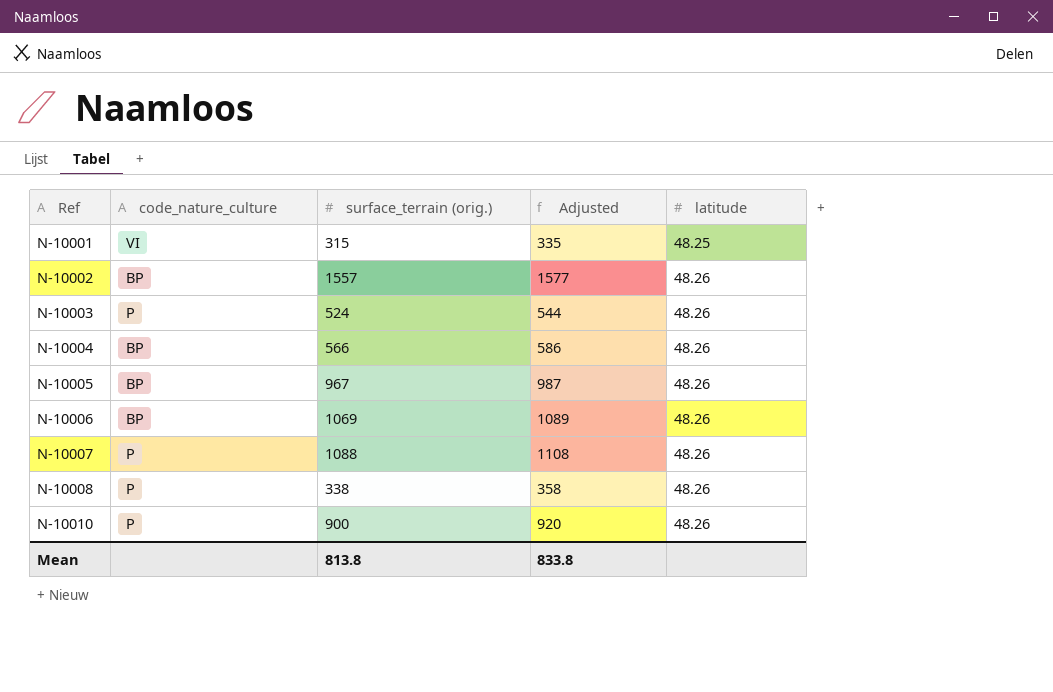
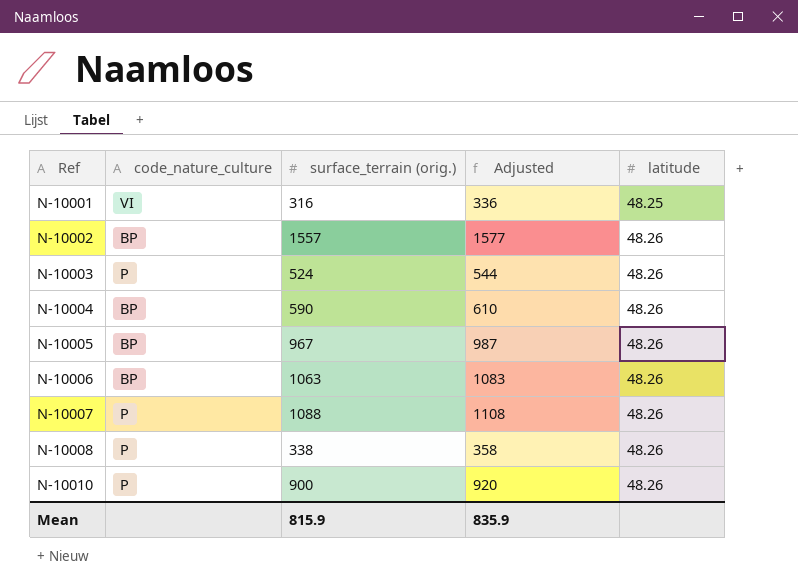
N-10001 | surface_terrain (orig.): 315 -> 316
N-10001 | Adjusted: 335 -> 336
N-10004 | surface_terrain (orig.): 566 -> 590
N-10004 | Adjusted: 586 -> 610
N-10006 | surface_terrain (orig.): 1069 -> 1063
N-10006 | Adjusted: 1089 -> 1083
Mean | surface_terrain (orig.): 813.8 -> 815.9
Mean | Adjusted: 833.8 -> 835.9

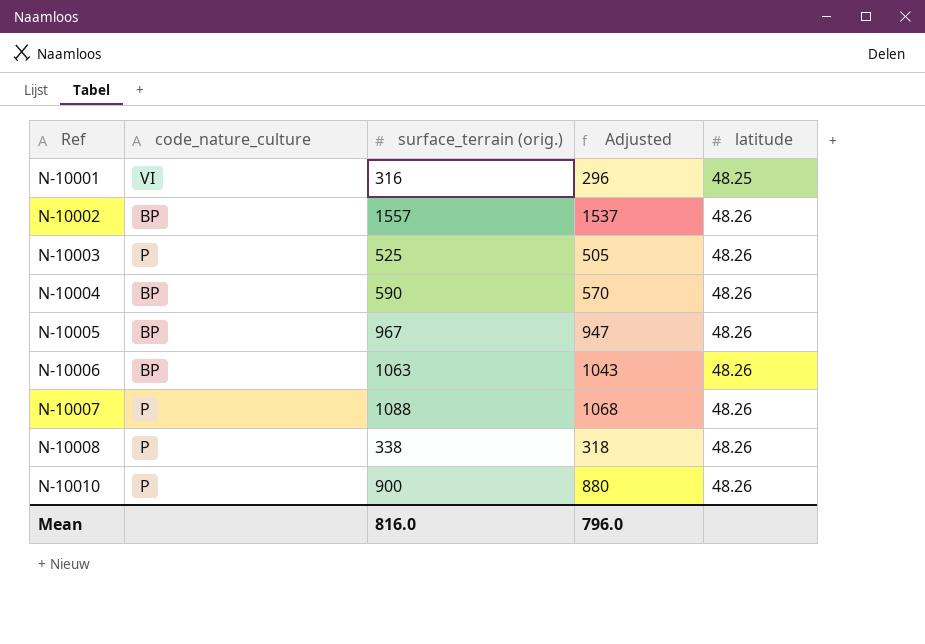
column Adjusted | formula: [surface_terrain (orig.)] + 20 -> [surface_terrain (orig.)] - 20
N-10003 | surface_terrain (orig.): 524 -> 525
Mean | surface_terrain (orig.): 815.9 -> 816.0
Mean | Adjusted: 835.9 -> 796.0

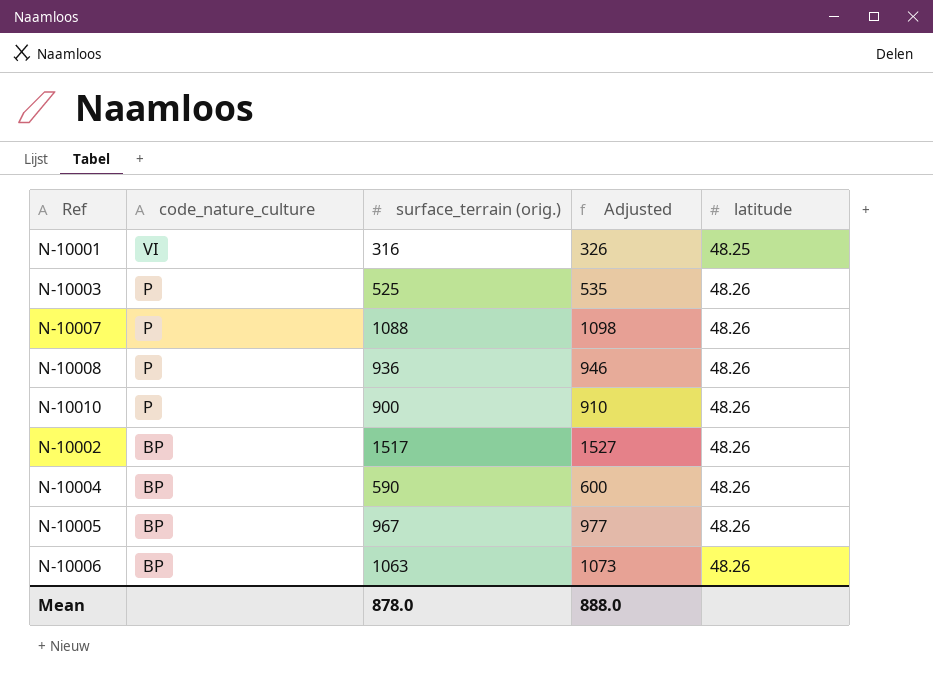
row order: Ref ascending -> code_nature_culture descending
column Adjusted | formula: [surface_terrain (orig.)] - 20 -> [surface_terrain (orig.)] + 10
N-10008 | surface_terrain (orig.): 338 -> 936
N-10002 | surface_terrain (orig.): 1557 -> 1517
Mean | surface_terrain (orig.): 816.0 -> 878.0
Mean | Adjusted: 796.0 -> 888.0

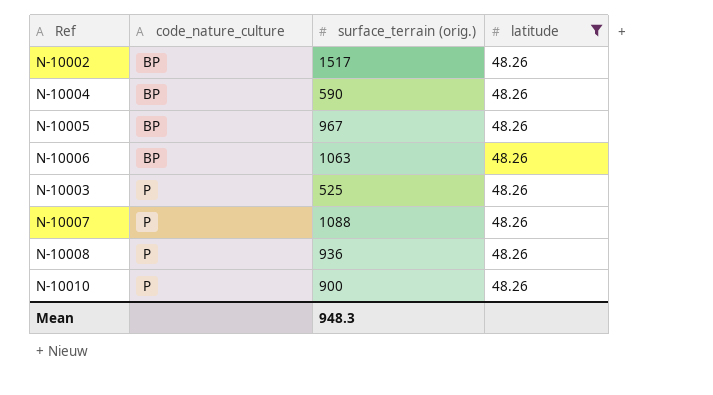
filter: none -> latitude = 48.26
row order: code_nature_culture descending -> code_nature_culture ascending
column Adjusted | formula: [surface_terrain (orig.)] + 10 -> none
Mean | surface_terrain (orig.): 878.0 -> 948.3

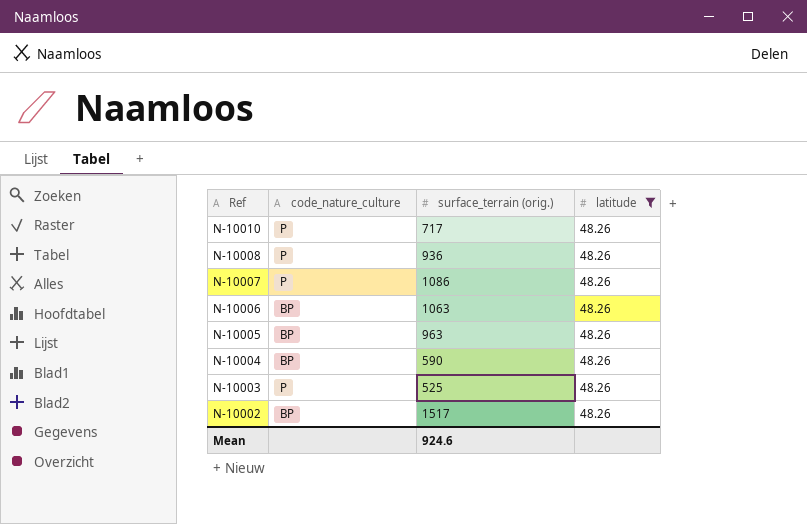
row order: code_nature_culture ascending -> Ref descending
N-10010 | surface_terrain (orig.): 900 -> 717
N-10007 | surface_terrain (orig.): 1088 -> 1086
N-10005 | surface_terrain (orig.): 967 -> 963
Mean | surface_terrain (orig.): 948.3 -> 924.6

